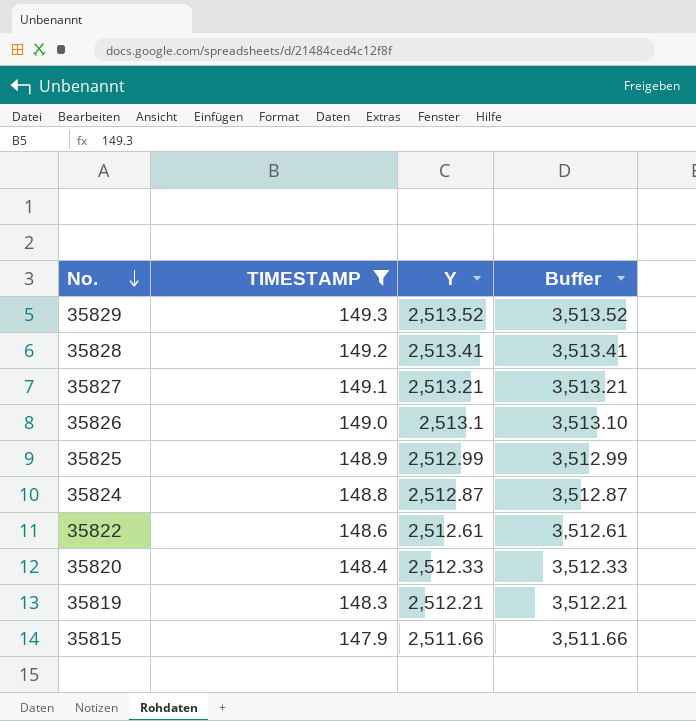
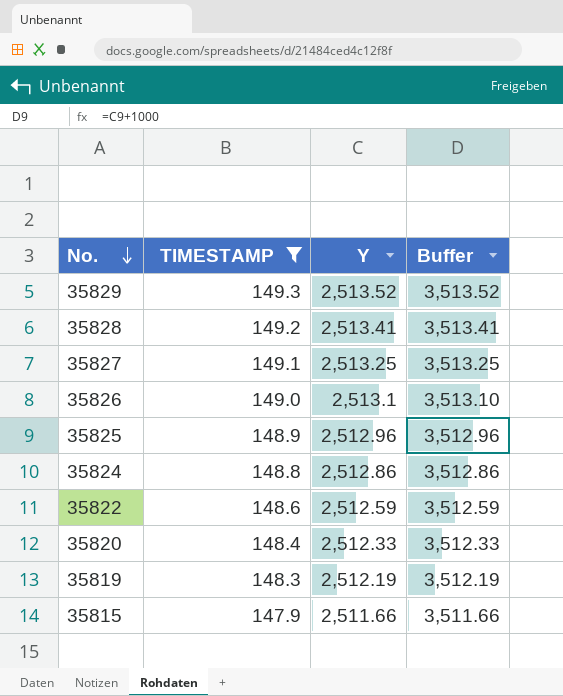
35827 | Y: 2,513.21 -> 2,513.25
35827 | Buffer: 3,513.21 -> 3,513.25
35825 | Y: 2,512.99 -> 2,512.96
35825 | Buffer: 3,512.99 -> 3,512.96
35824 | Y: 2,512.87 -> 2,512.86
35824 | Buffer: 3,512.87 -> 3,512.86
35822 | Y: 2,512.61 -> 2,512.59
35822 | Buffer: 3,512.61 -> 3,512.59
35819 | Y: 2,512.21 -> 2,512.19
35819 | Buffer: 3,512.21 -> 3,512.19

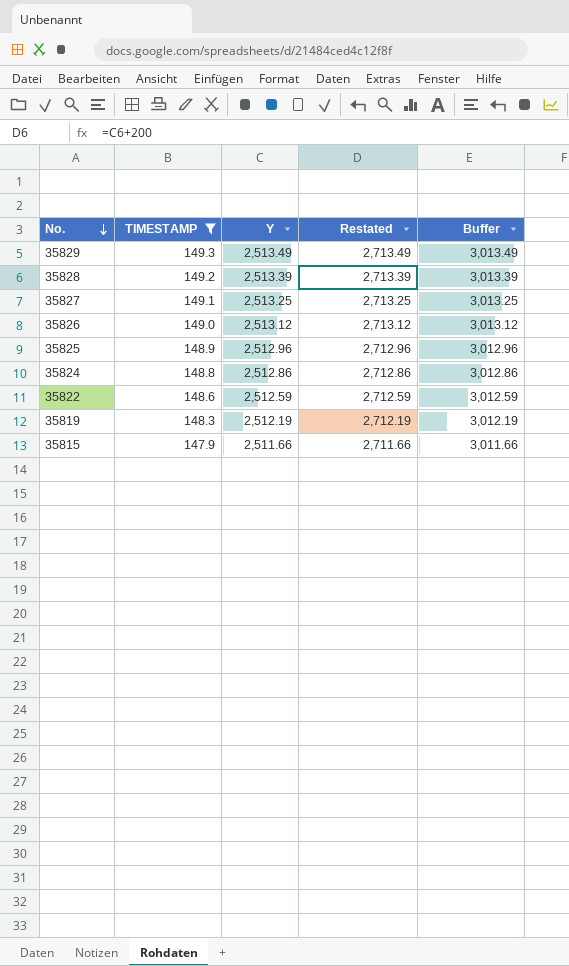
column Restated | formula: none -> [Y] + 200
column Buffer | formula: [Y] + 1000 -> [Y] + 500
row 35820: 148.4 | 2,512.33 | 3,512.33 -> none
35829 | Y: 2,513.52 -> 2,513.49
35828 | Y: 2,513.41 -> 2,513.39
35826 | Y: 2,513.1 -> 2,513.12

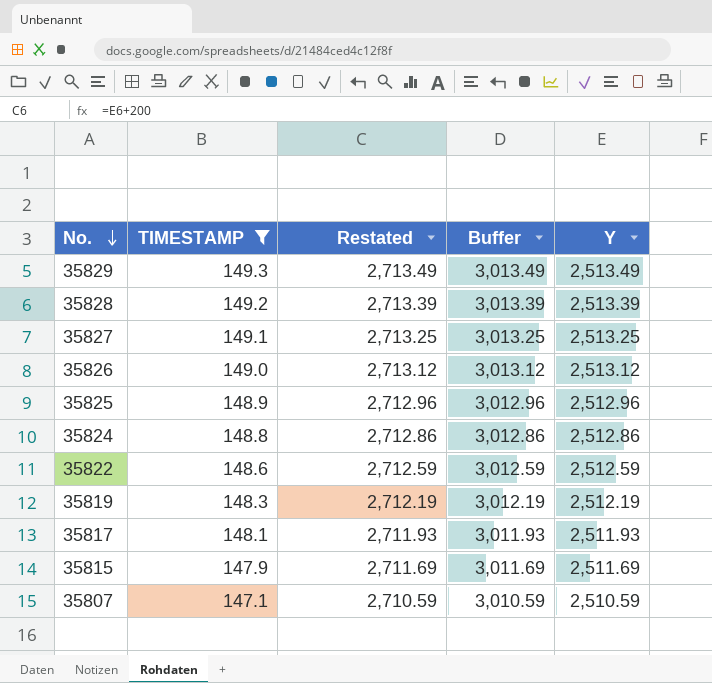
column Y | position: 3 -> 5
row 35817: none -> 148.1 | 2,711.93 | 3,011.93 | 2,511.93
35815 | Restated: 2,711.66 -> 2,711.69
35815 | Buffer: 3,011.66 -> 3,011.69
35815 | Y: 2,511.66 -> 2,511.69
row 35807: none -> 147.1 | 2,710.59 | 3,010.59 | 2,510.59

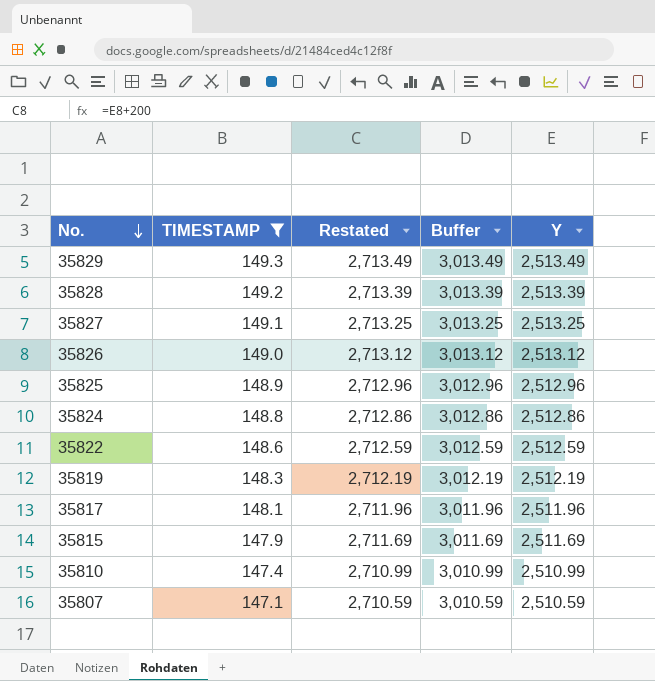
35817 | Restated: 2,711.93 -> 2,711.96
35817 | Buffer: 3,011.93 -> 3,011.96
35817 | Y: 2,511.93 -> 2,511.96
row 35810: none -> 147.4 | 2,710.99 | 3,010.99 | 2,510.99

